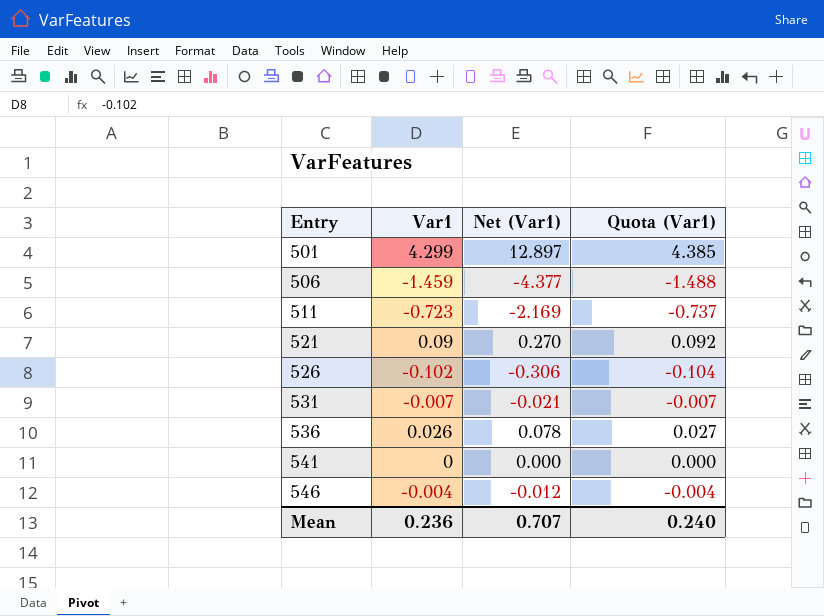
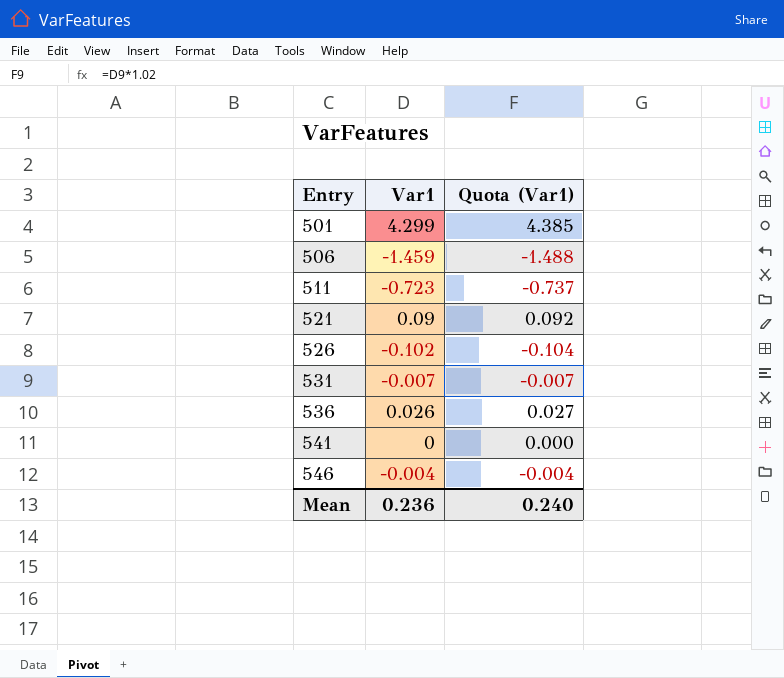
column Net (Var1) | formula: [Var1] * 3 -> none

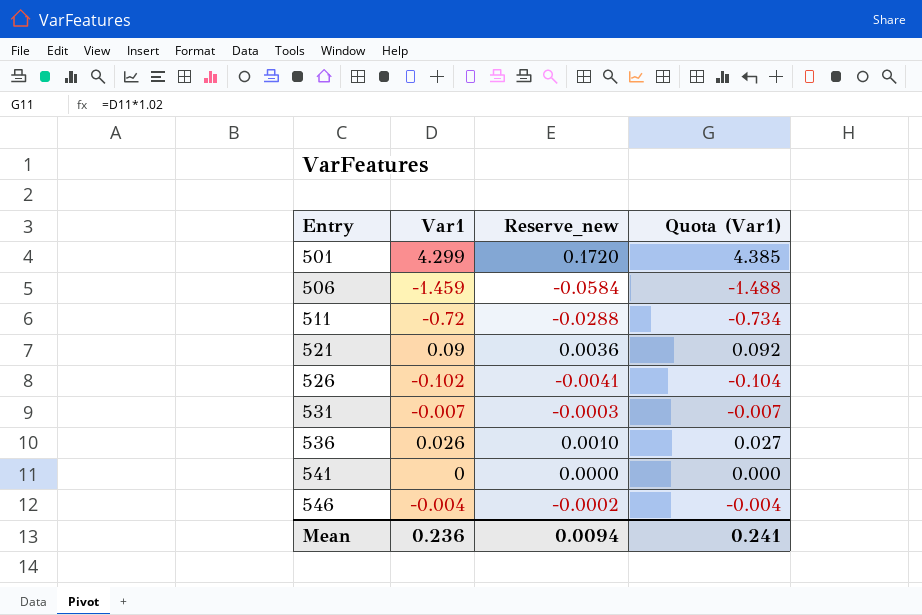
column Reserve_new | formula: none -> [Var1] * 0.04
511 | Var1: -0.723 -> -0.72
511 | Quota (Var1): -0.737 -> -0.734
Mean | Quota (Var1): 0.240 -> 0.241

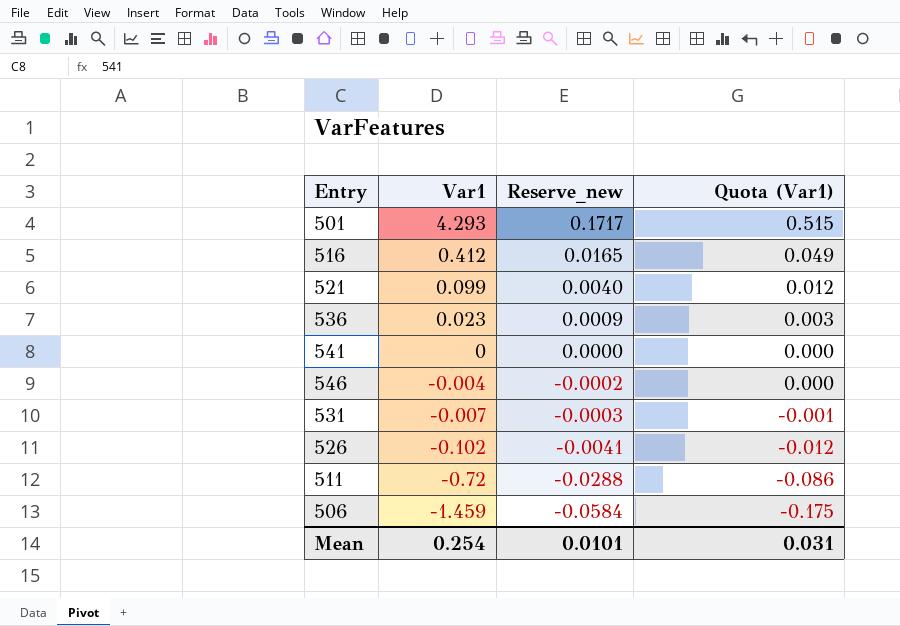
row order: Entry ascending -> Var1 descending
column Quota (Var1) | formula: [Var1] * 1.02 -> [Var1] * 0.12
501 | Var1: 4.299 -> 4.293
501 | Reserve_new: 0.1720 -> 0.1717
row 516: none -> 0.412 | 0.0165 | 0.049
521 | Var1: 0.09 -> 0.099
521 | Reserve_new: 0.0036 -> 0.0040
536 | Var1: 0.026 -> 0.023
536 | Reserve_new: 0.0010 -> 0.0009
Mean | Var1: 0.236 -> 0.254
Mean | Reserve_new: 0.0094 -> 0.0101
Mean | Quota (Var1): 0.241 -> 0.031

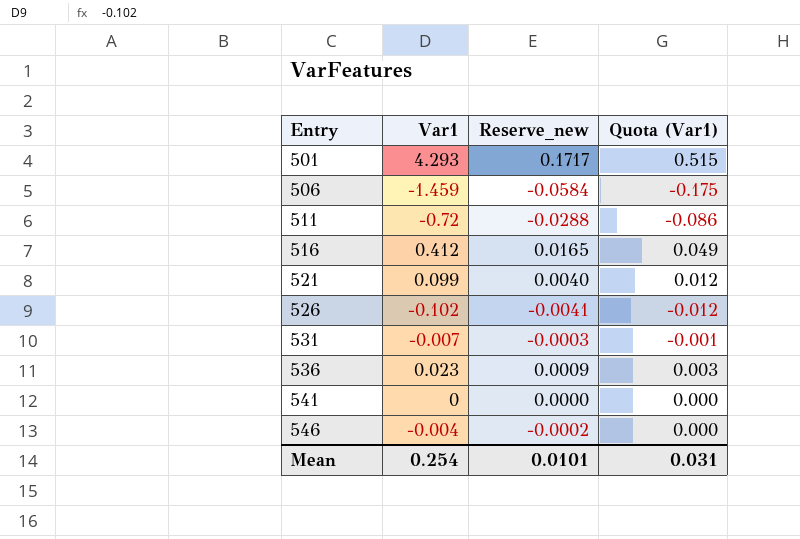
row order: Var1 descending -> Entry ascending

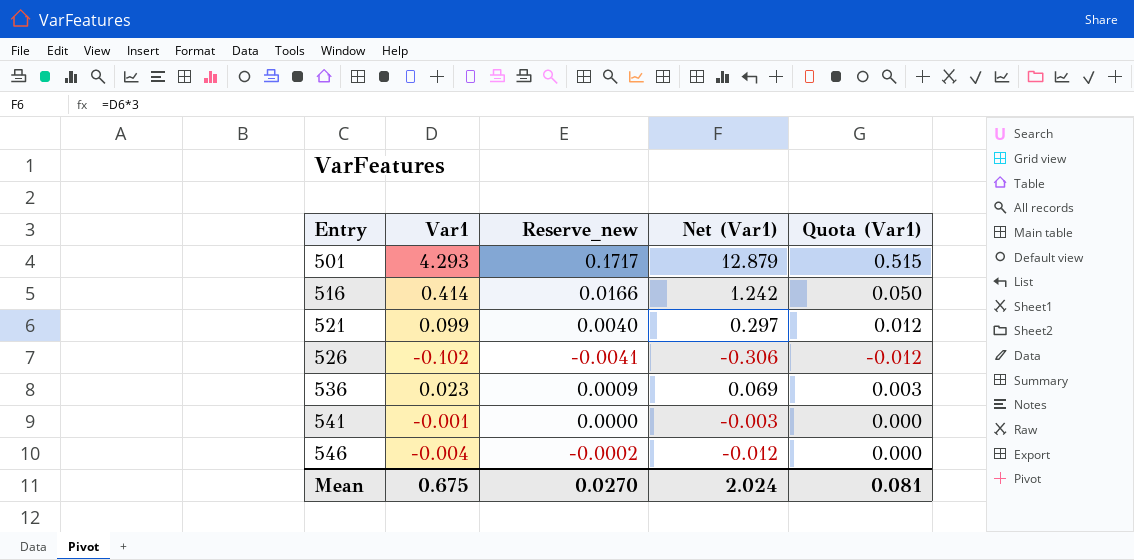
column Net (Var1) | formula: none -> [Var1] * 3
row 506: -1.459 | -0.0584 | -0.175 -> none
row 511: -0.72 | -0.0288 | -0.086 -> none
row 531: -0.007 | -0.0003 | -0.001 -> none
516 | Var1: 0.412 -> 0.414
516 | Reserve_new: 0.0165 -> 0.0166
516 | Quota (Var1): 0.049 -> 0.050
541 | Var1: 0 -> -0.001
Mean | Var1: 0.254 -> 0.675
Mean | Reserve_new: 0.0101 -> 0.0270
Mean | Quota (Var1): 0.031 -> 0.081

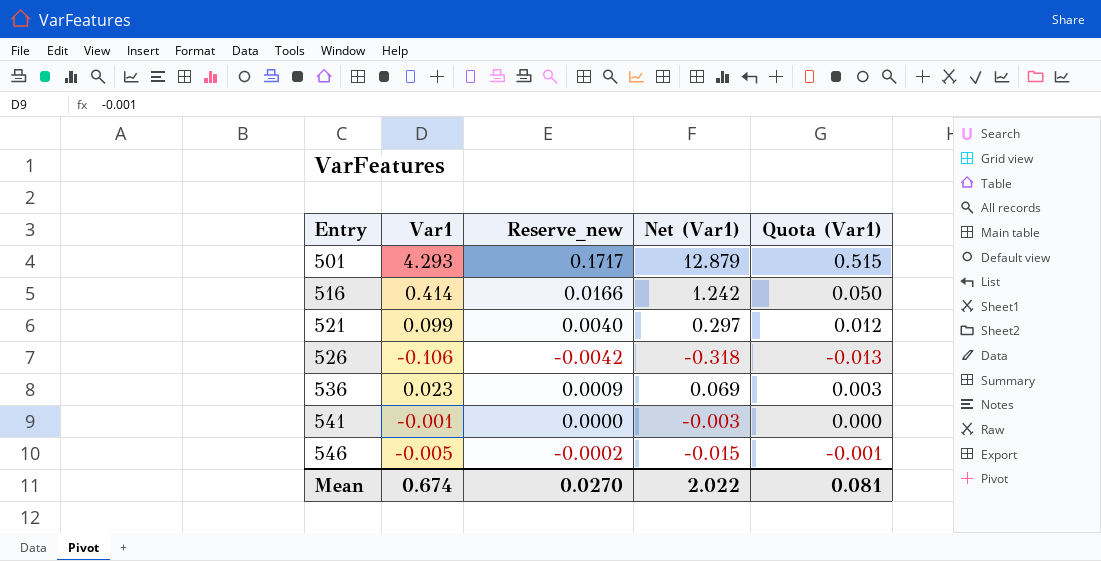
526 | Var1: -0.102 -> -0.106
526 | Reserve_new: -0.0041 -> -0.0042
526 | Net (Var1): -0.306 -> -0.318
526 | Quota (Var1): -0.012 -> -0.013
546 | Var1: -0.004 -> -0.005
546 | Net (Var1): -0.012 -> -0.015
546 | Quota (Var1): 0.000 -> -0.001
Mean | Var1: 0.675 -> 0.674
Mean | Net (Var1): 2.024 -> 2.022

